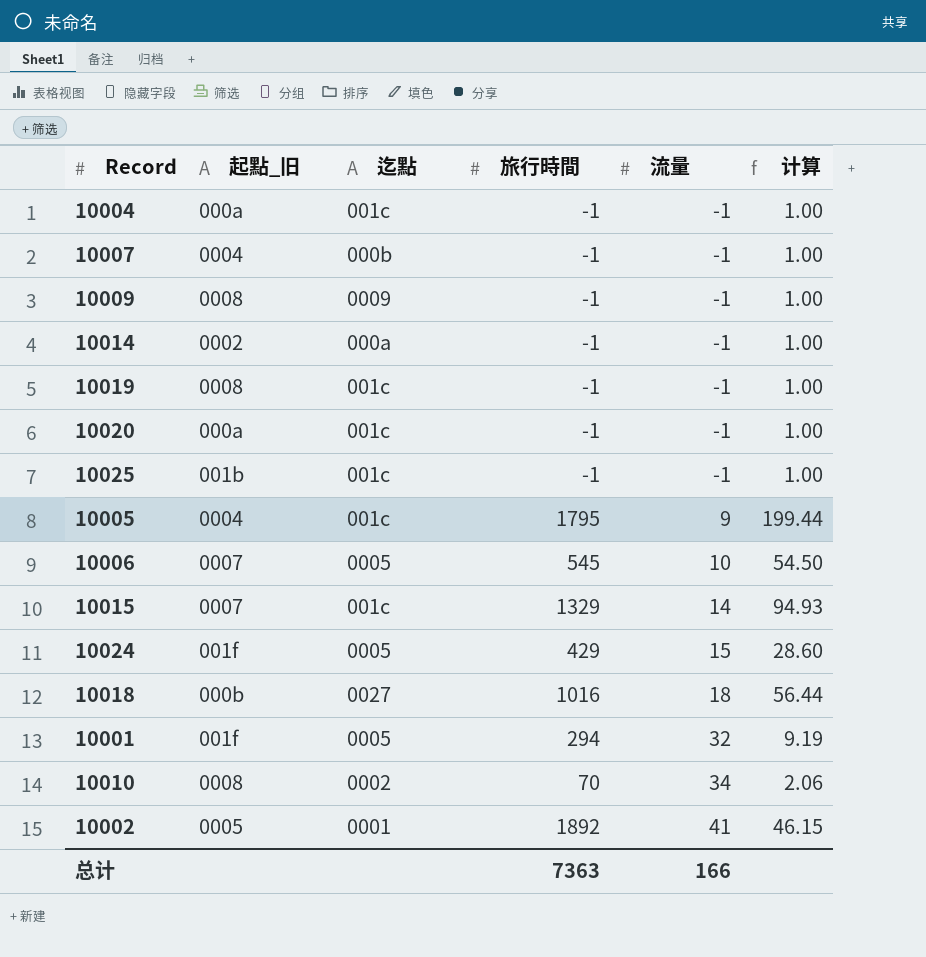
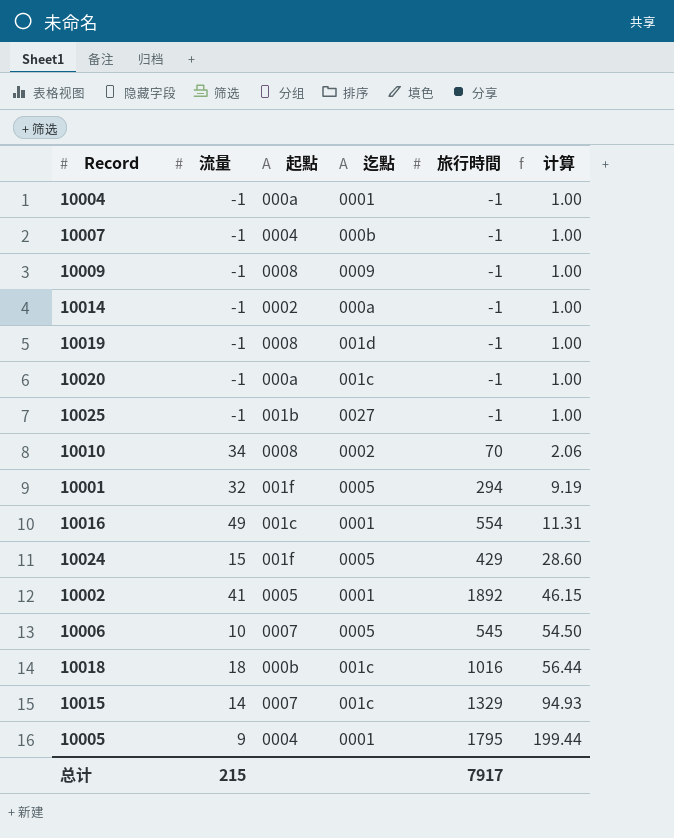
row order: 流量 ascending -> 计算 ascending
column 流量 | position: 5 -> 2
column name: 起點_旧 -> 起點
10004 | 迄點: 001c -> 0001
10019 | 迄點: 001c -> 001d
10025 | 迄點: 001c -> 0027
row 10016: none -> 49 | 001c | 0001 | 554 | 11.31
10018 | 迄點: 0027 -> 001c
10005 | 迄點: 001c -> 0001
总计 | 流量: 166 -> 215
总计 | 旅行時間: 7363 -> 7917

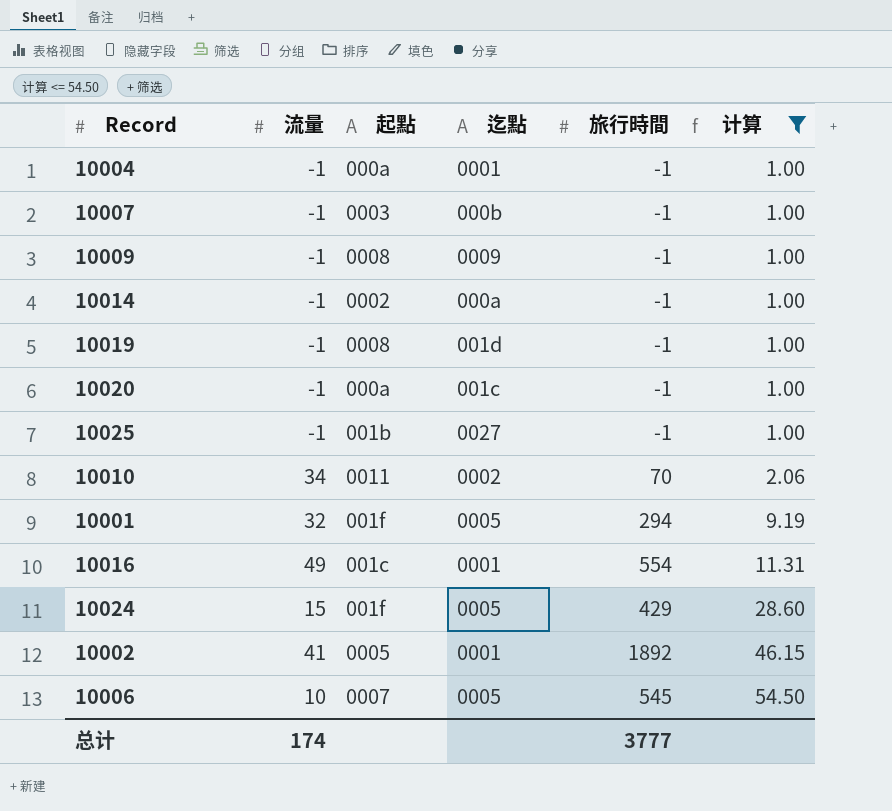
filter: none -> 计算 <= 54.50
10007 | 起點: 0004 -> 0003
10010 | 起點: 0008 -> 0011
总计 | 流量: 215 -> 174
总计 | 旅行時間: 7917 -> 3777

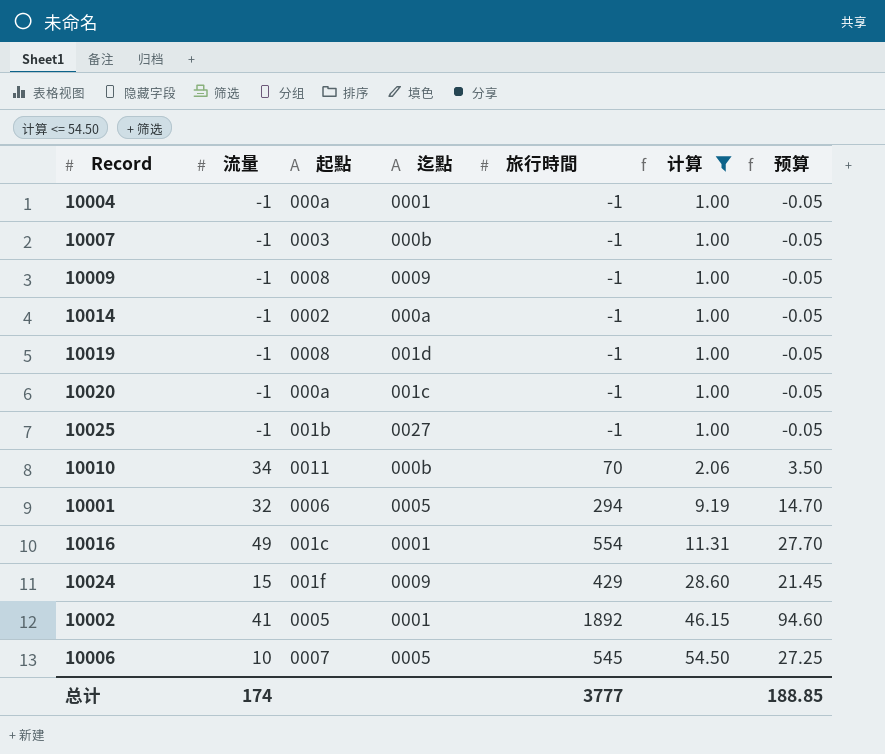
column 预算 | formula: none -> [旅行時間] * 0.05
10010 | 迄點: 0002 -> 000b
10001 | 起點: 001f -> 0006
10024 | 迄點: 0005 -> 0009

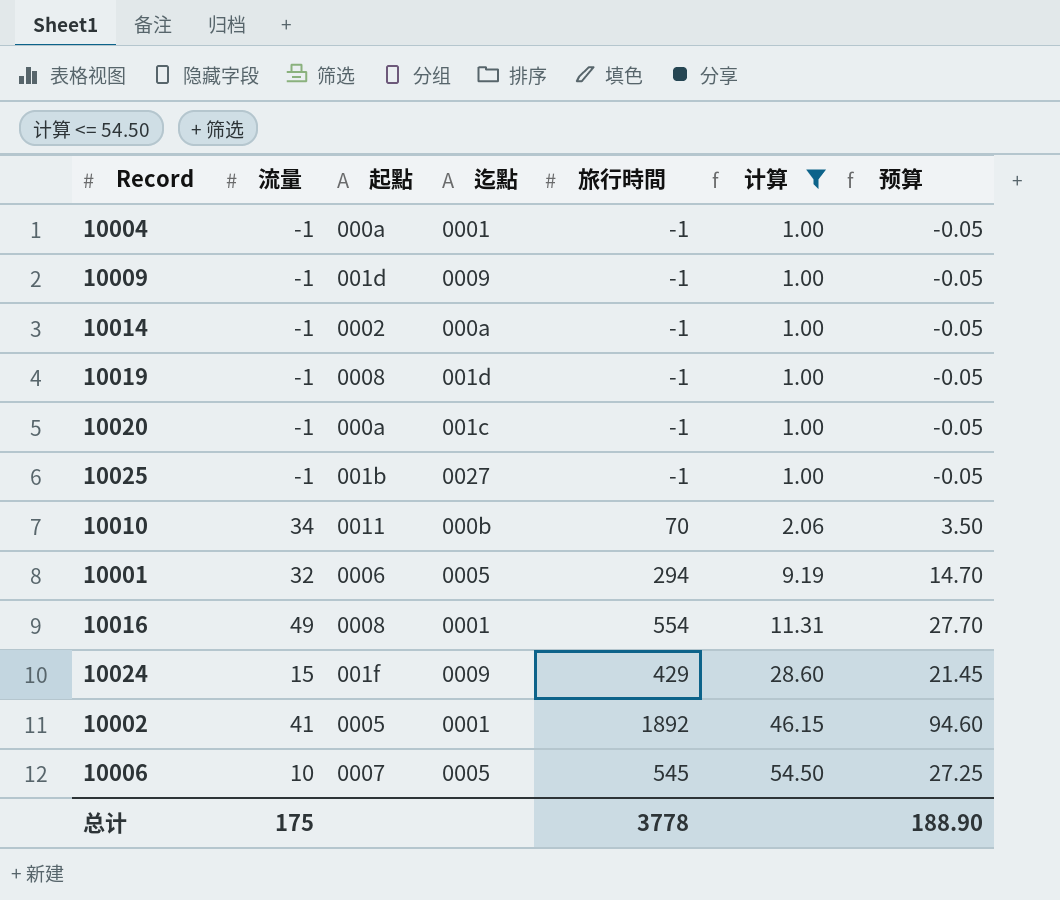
row 10007: -1 | 0003 | 000b | -1 | 1.00 | -0.05 -> none
10009 | 起點: 0008 -> 001d
10016 | 起點: 001c -> 0008
总计 | 流量: 174 -> 175
总计 | 旅行時間: 3777 -> 3778
总计 | 预算: 188.85 -> 188.90

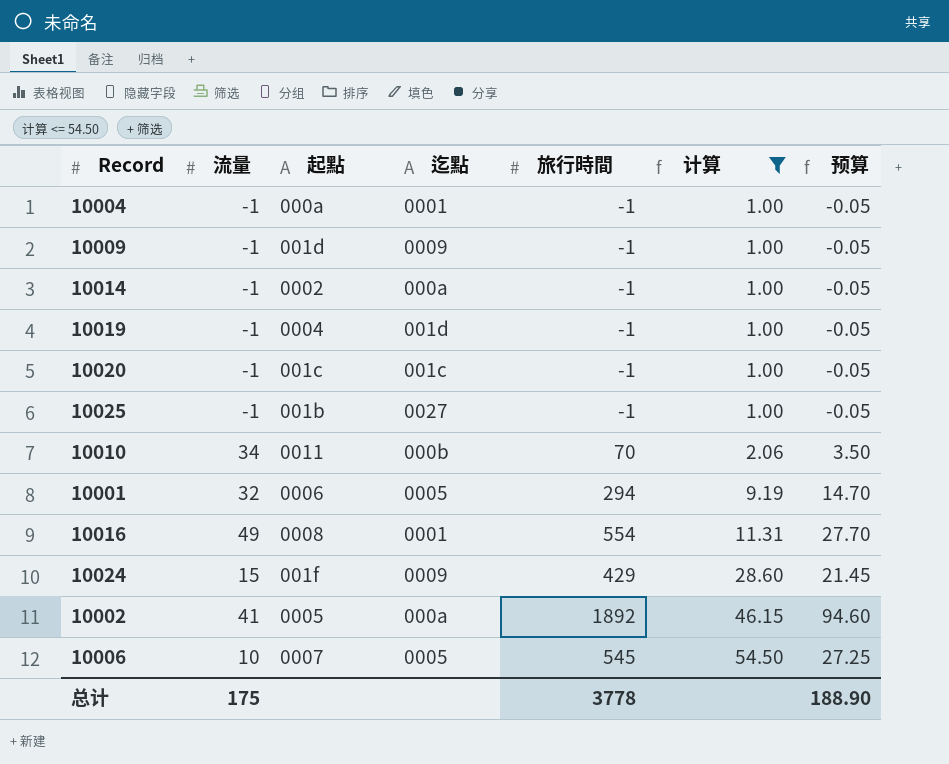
10019 | 起點: 0008 -> 0004
10020 | 起點: 000a -> 001c
10002 | 迄點: 0001 -> 000a

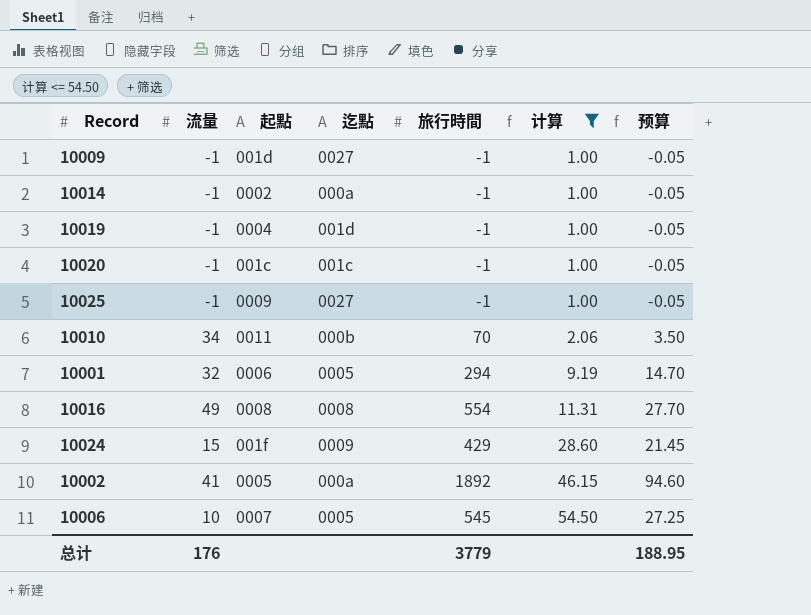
row 10004: -1 | 000a | 0001 | -1 | 1.00 | -0.05 -> none
10009 | 迄點: 0009 -> 0027
10025 | 起點: 001b -> 0009
10016 | 迄點: 0001 -> 0008
总计 | 流量: 175 -> 176
总计 | 旅行時間: 3778 -> 3779
总计 | 预算: 188.90 -> 188.95

